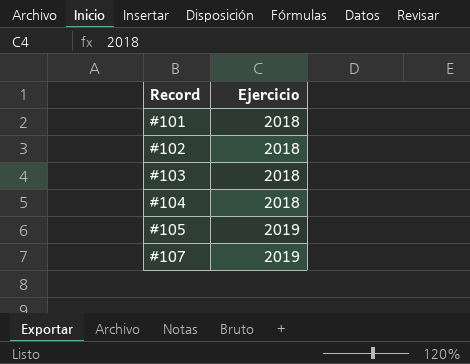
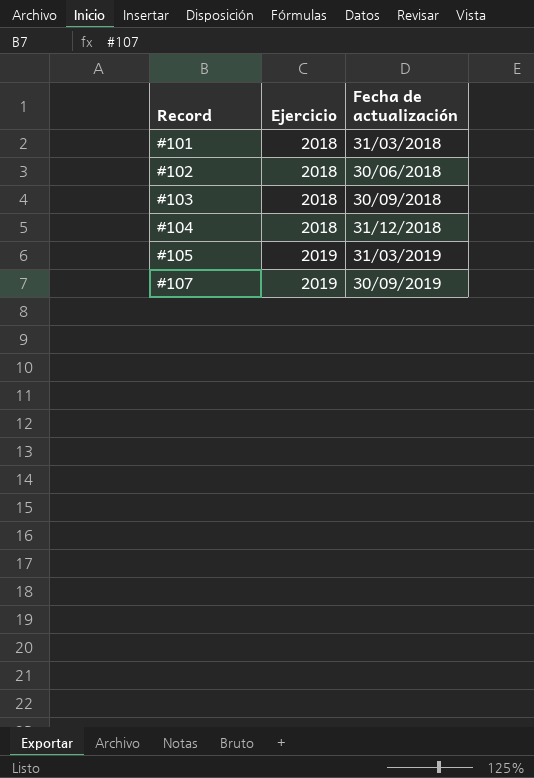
column Fecha de actualización | position: none -> 3

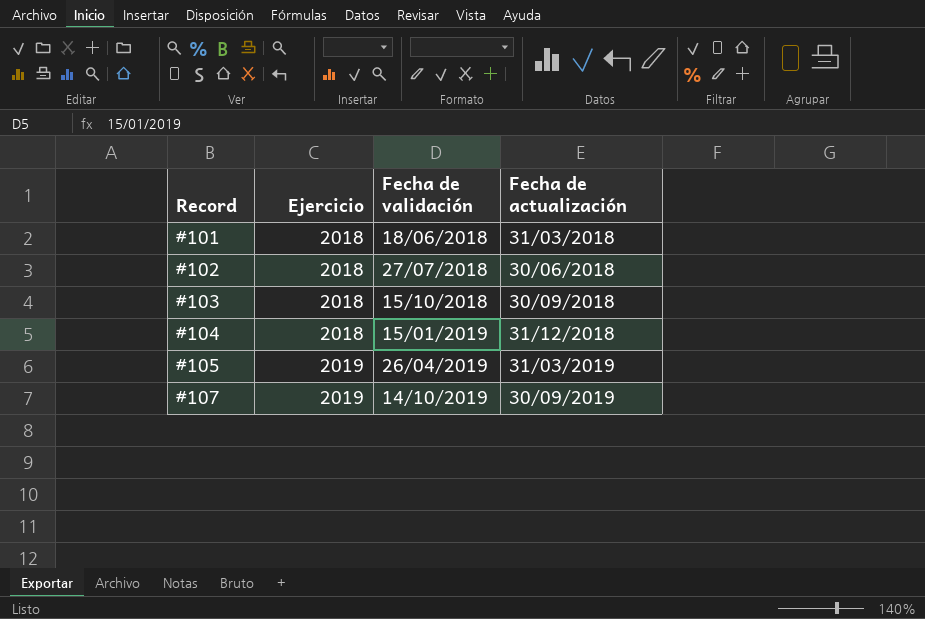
column Fecha de validación | position: none -> 3

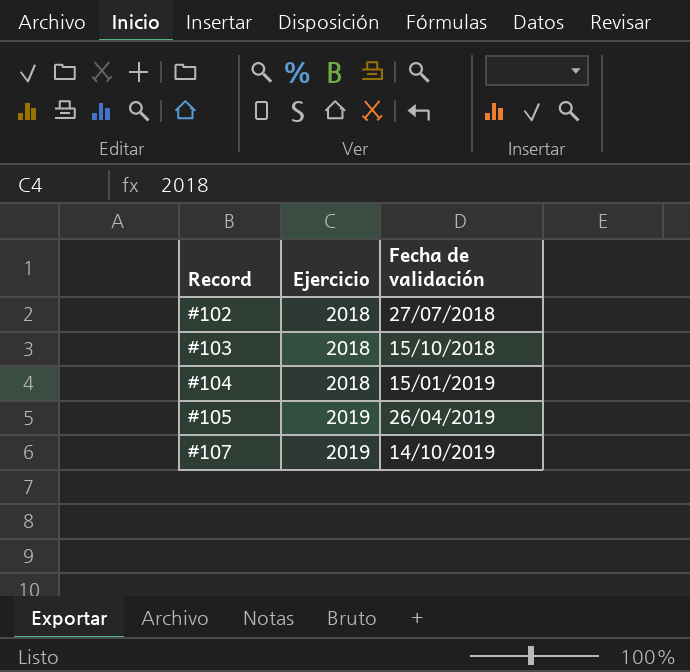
column Fecha de actualización | position: 4 -> none
row #101: 2018 | 18/06/2018 | 31/03/2018 -> none

